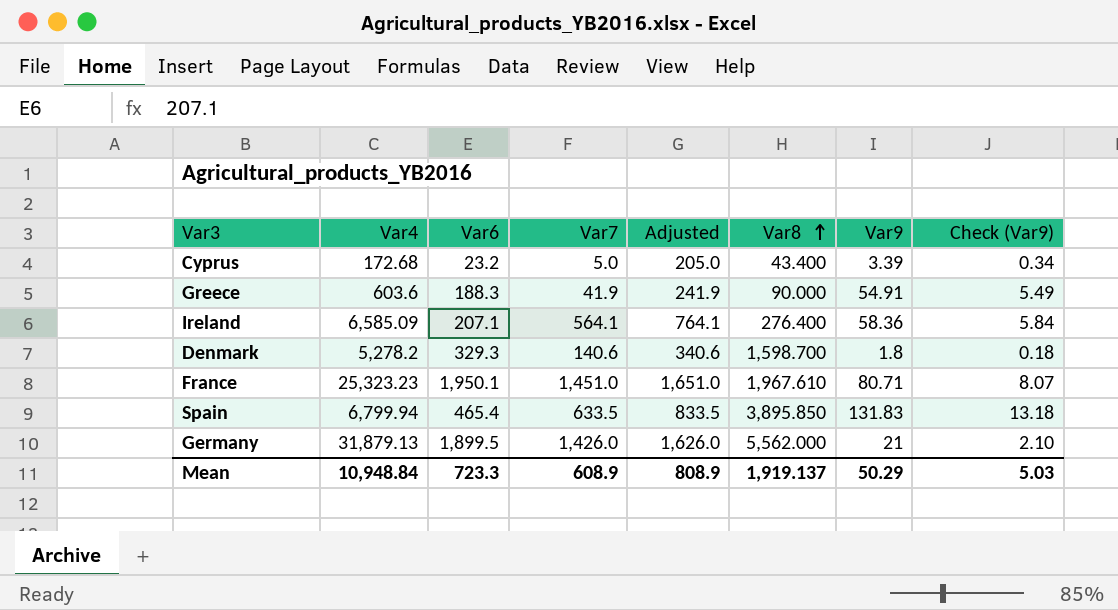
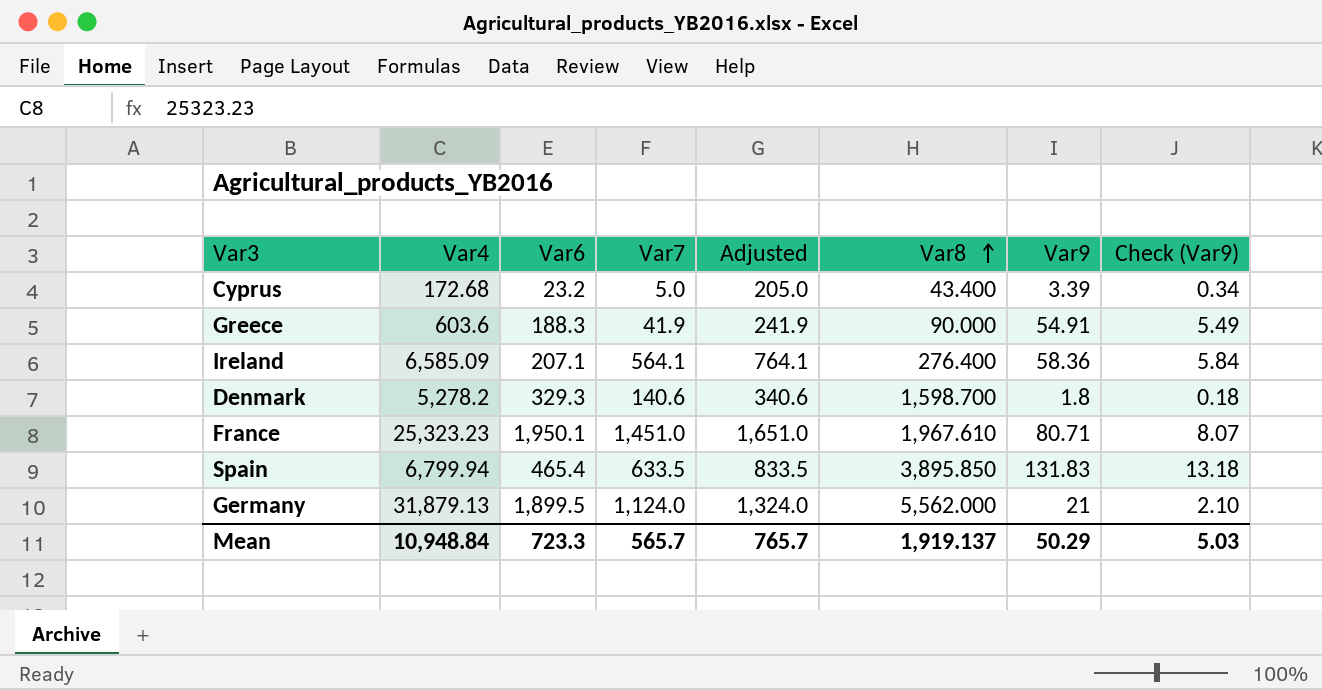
Germany | Var7: 1,426.0 -> 1,124.0
Germany | Adjusted: 1,626.0 -> 1,324.0
Mean | Var7: 608.9 -> 565.7
Mean | Adjusted: 808.9 -> 765.7

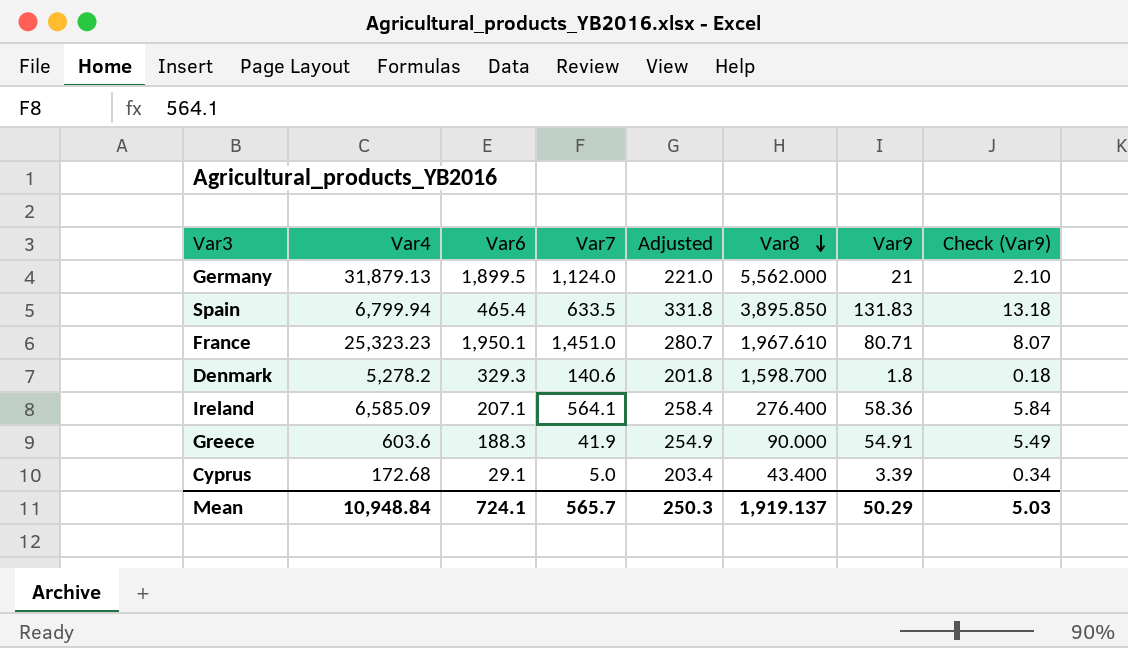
row order: Var8 ascending -> Var8 descending
column Adjusted | formula: [Var7] + 200 -> [Var9] + 200
Cyprus | Var6: 23.2 -> 29.1
Mean | Var6: 723.3 -> 724.1
Mean | Adjusted: 765.7 -> 250.3

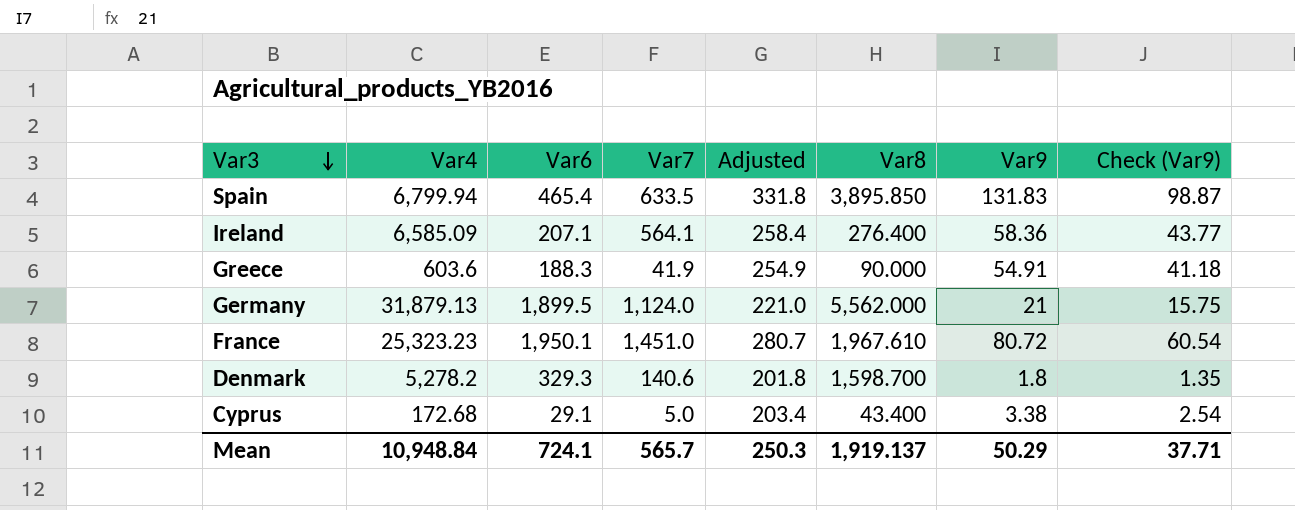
row order: Var8 descending -> Var3 descending
column Check (Var9) | formula: [Var9] * 0.1 -> [Var9] * 0.75
France | Var9: 80.71 -> 80.72
Cyprus | Var9: 3.39 -> 3.38
Mean | Check (Var9): 5.03 -> 37.71

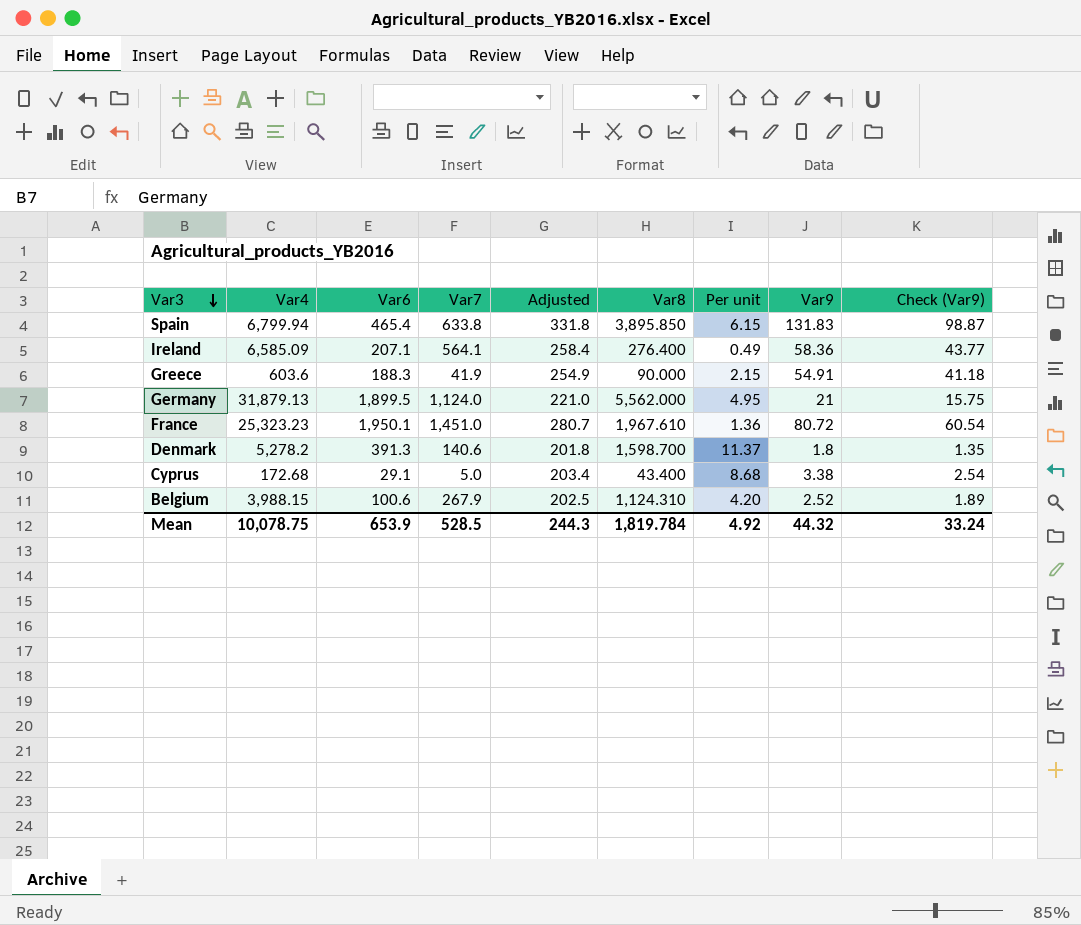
column Per unit | formula: none -> [Var8] / [Var7]
Spain | Var7: 633.5 -> 633.8
Denmark | Var6: 329.3 -> 391.3
row Belgium: none -> 3,988.15 | 100.6 | 267.9 | 202.5 | 1,124.310 | 4.20 | 2.52 | 1.89
Mean | Var4: 10,948.84 -> 10,078.75
Mean | Var6: 724.1 -> 653.9
Mean | Var7: 565.7 -> 528.5
Mean | Adjusted: 250.3 -> 244.3
Mean | Var8: 1,919.137 -> 1,819.784
Mean | Var9: 50.29 -> 44.32
Mean | Check (Var9): 37.71 -> 33.24

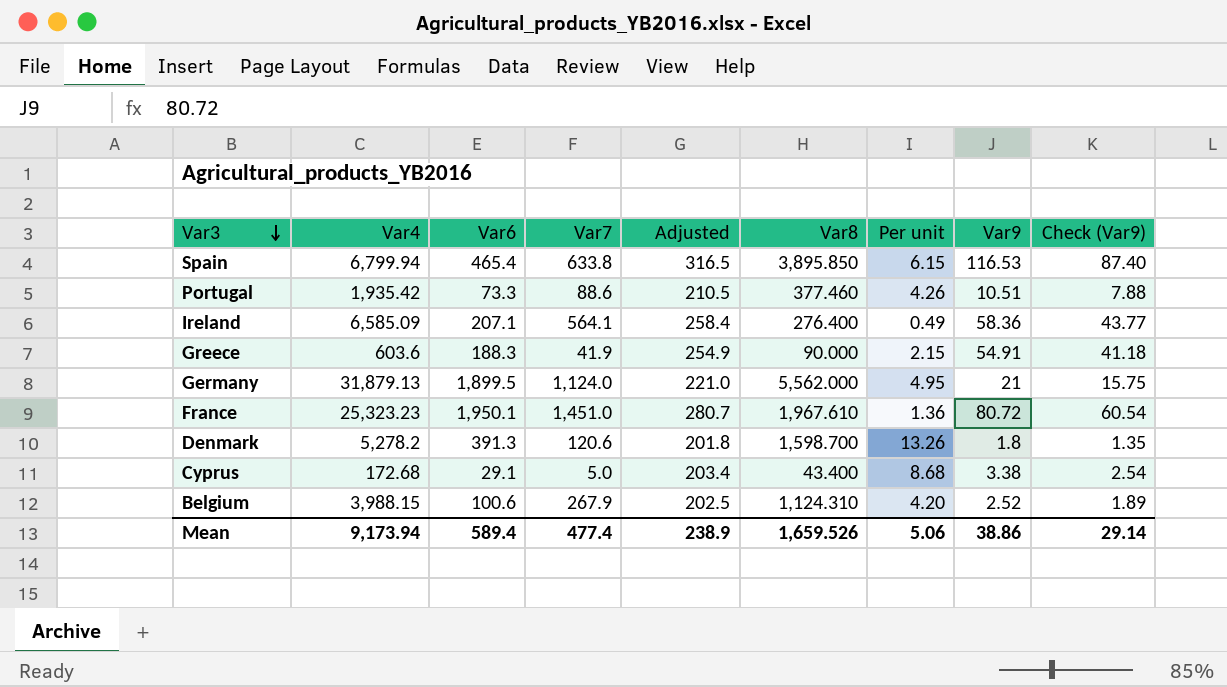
Spain | Adjusted: 331.8 -> 316.5
Spain | Var9: 131.83 -> 116.53
Spain | Check (Var9): 98.87 -> 87.40
row Portugal: none -> 1,935.42 | 73.3 | 88.6 | 210.5 | 377.460 | 4.26 | 10.51 | 7.88
Denmark | Var7: 140.6 -> 120.6
Denmark | Per unit: 11.37 -> 13.26
Mean | Var4: 10,078.75 -> 9,173.94
Mean | Var6: 653.9 -> 589.4
Mean | Var7: 528.5 -> 477.4
Mean | Adjusted: 244.3 -> 238.9
Mean | Var8: 1,819.784 -> 1,659.526
Mean | Per unit: 4.92 -> 5.06
Mean | Var9: 44.32 -> 38.86
Mean | Check (Var9): 33.24 -> 29.14

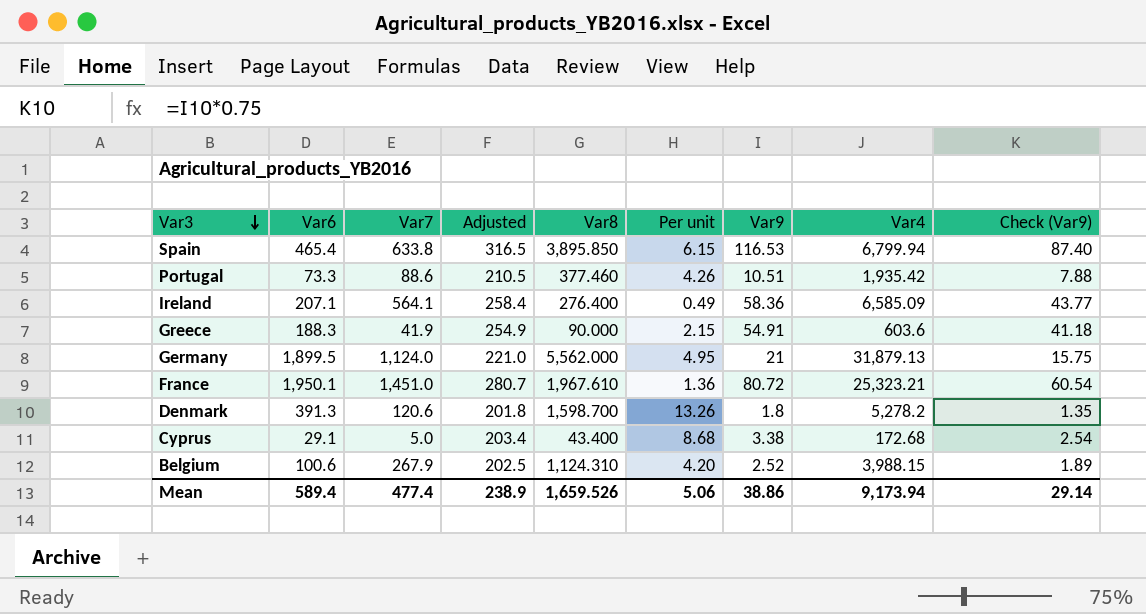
column Var4 | position: 2 -> 8
France | Var4: 25,323.23 -> 25,323.21

